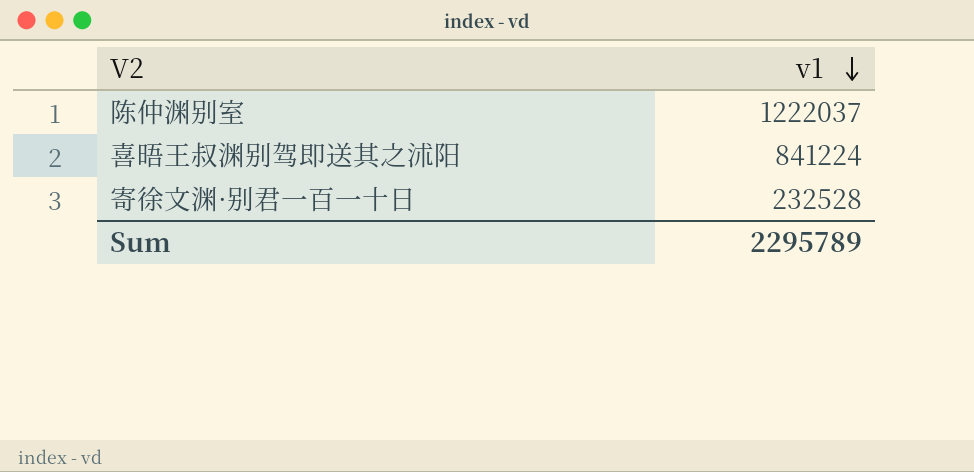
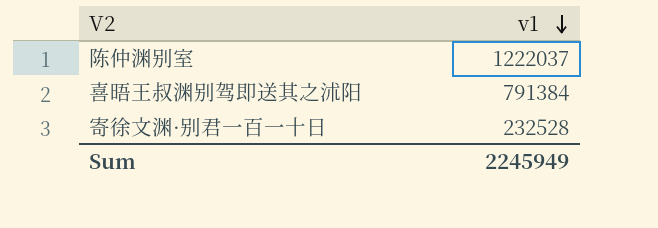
喜晤王叔渊别驾即送其之沭阳 | v1: 841224 -> 791384
Sum | v1: 2295789 -> 2245949

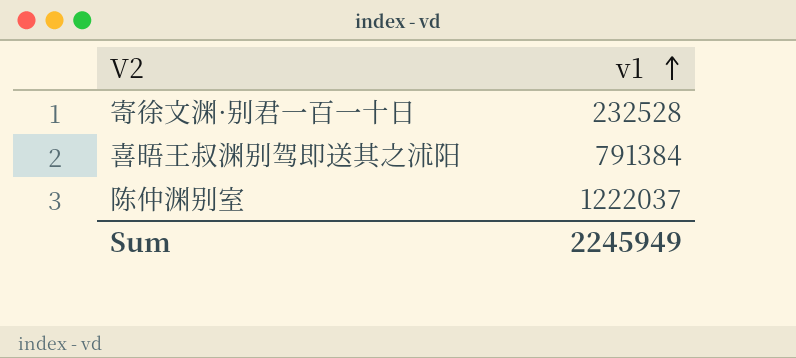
row order: v1 descending -> v1 ascending

